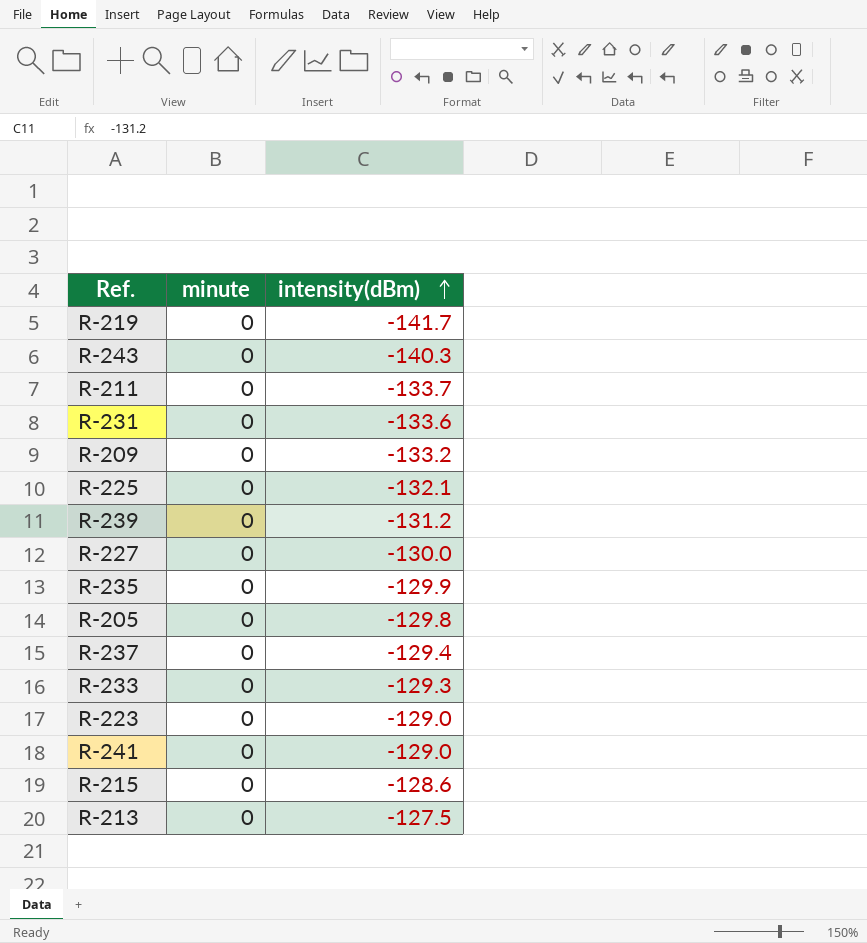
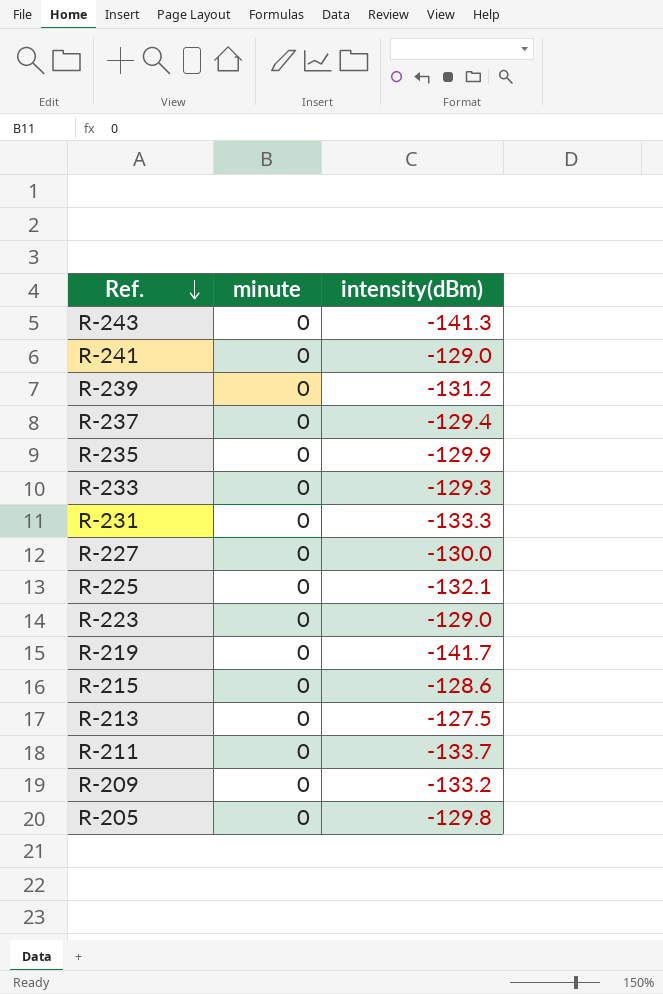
row order: intensity(dBm) ascending -> Ref. descending
R-243 | intensity(dBm): -140.3 -> -141.3
R-231 | intensity(dBm): -133.6 -> -133.3

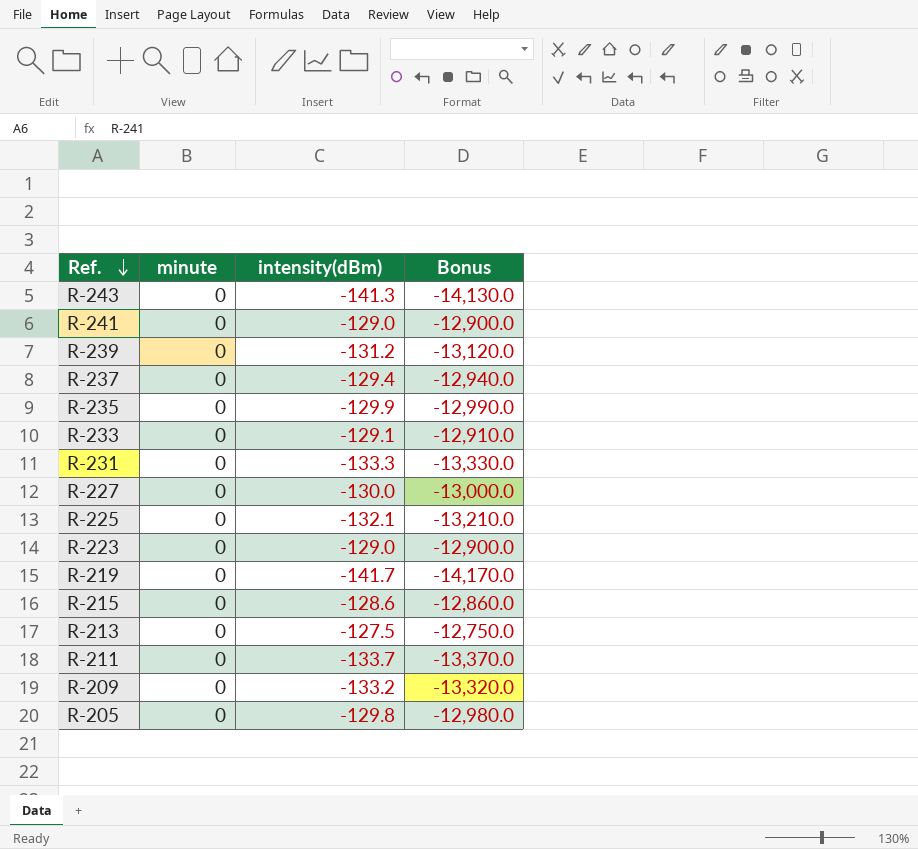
column Bonus | formula: none -> [intensity(dBm)] * 100
R-233 | intensity(dBm): -129.3 -> -129.1

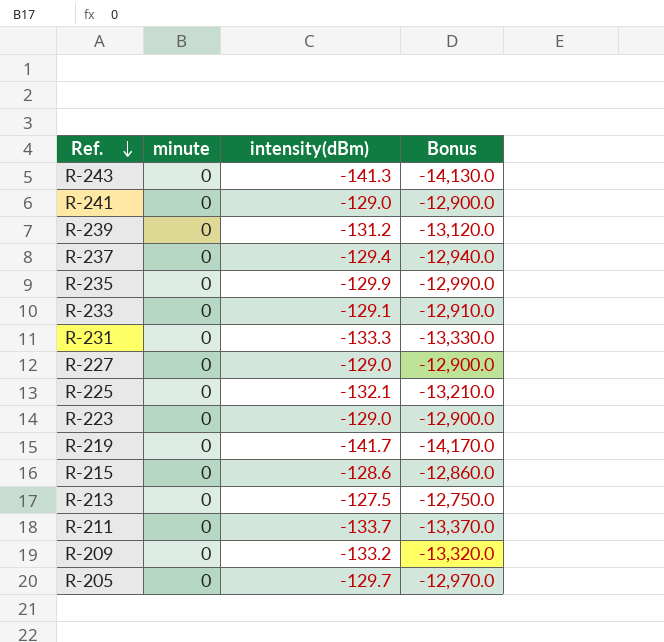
R-227 | intensity(dBm): -130.0 -> -129.0
R-227 | Bonus: -13,000.0 -> -12,900.0
R-205 | intensity(dBm): -129.8 -> -129.7
R-205 | Bonus: -12,980.0 -> -12,970.0

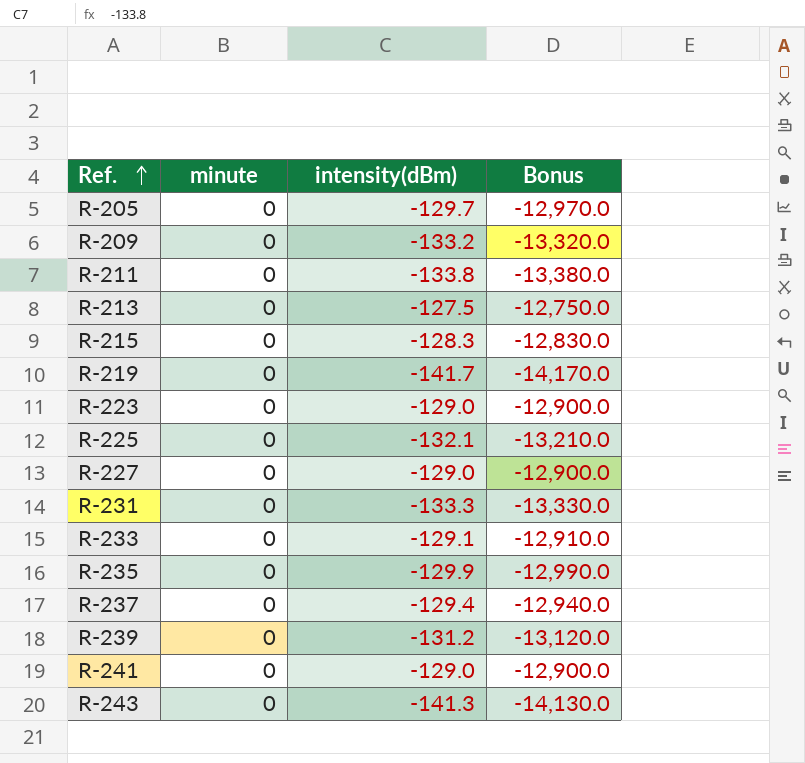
row order: Ref. descending -> Ref. ascending
R-211 | intensity(dBm): -133.7 -> -133.8
R-211 | Bonus: -13,370.0 -> -13,380.0
R-215 | intensity(dBm): -128.6 -> -128.3
R-215 | Bonus: -12,860.0 -> -12,830.0

